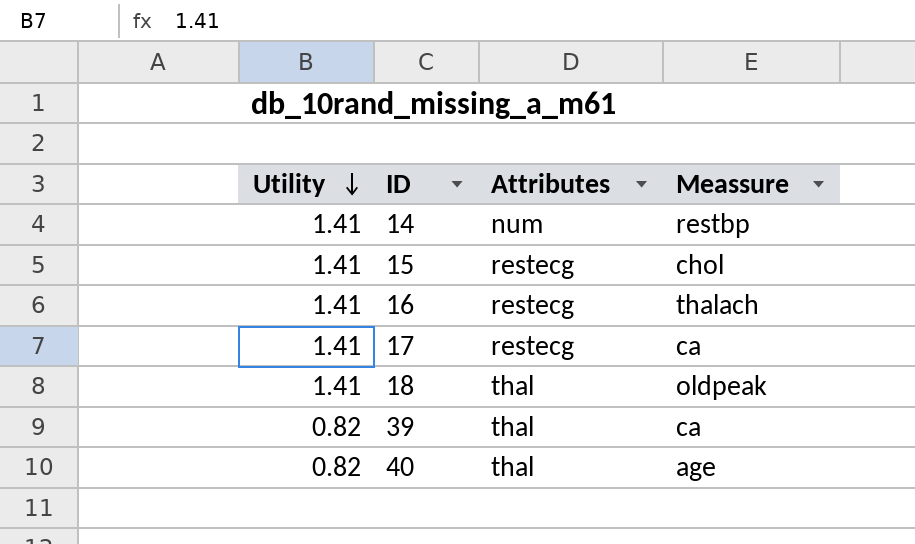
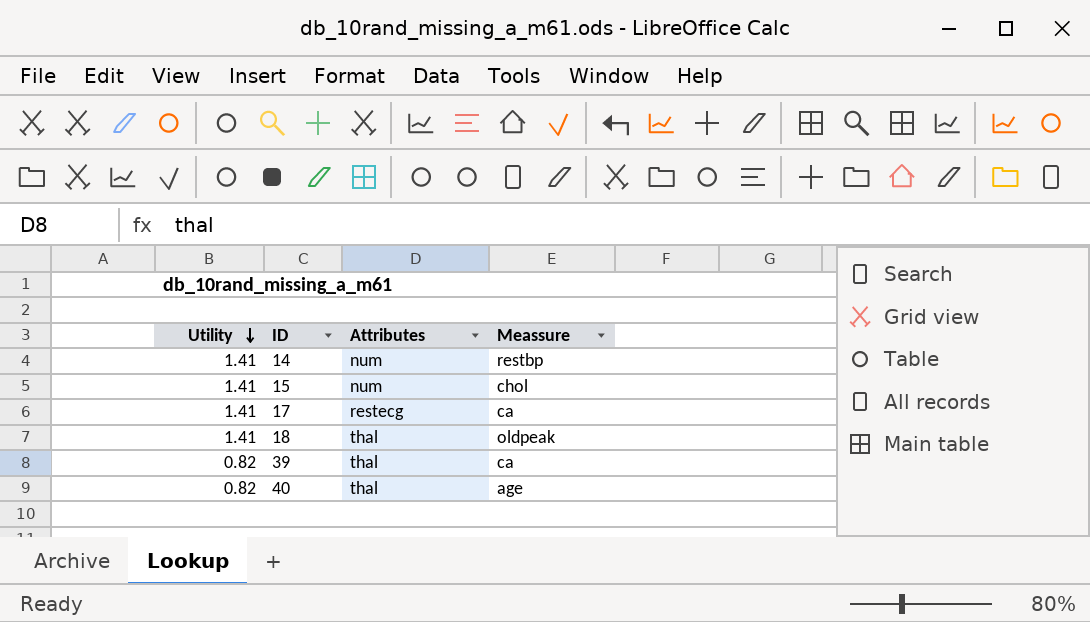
row 16: 1.41 | restecg | thalach -> none
15 | Attributes: restecg -> num

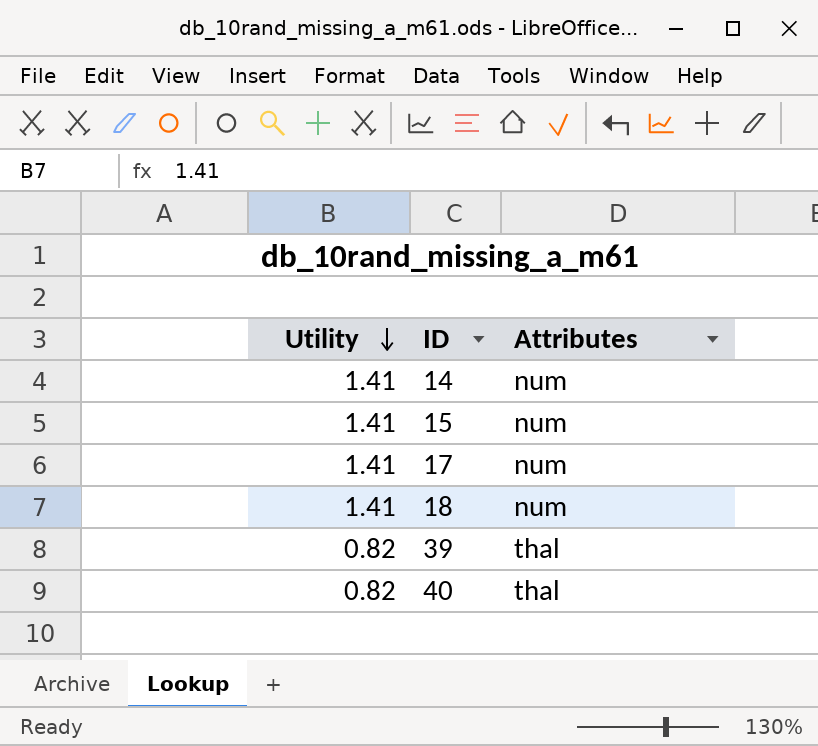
column Meassure | position: 4 -> none
17 | Attributes: restecg -> num
18 | Attributes: thal -> num

